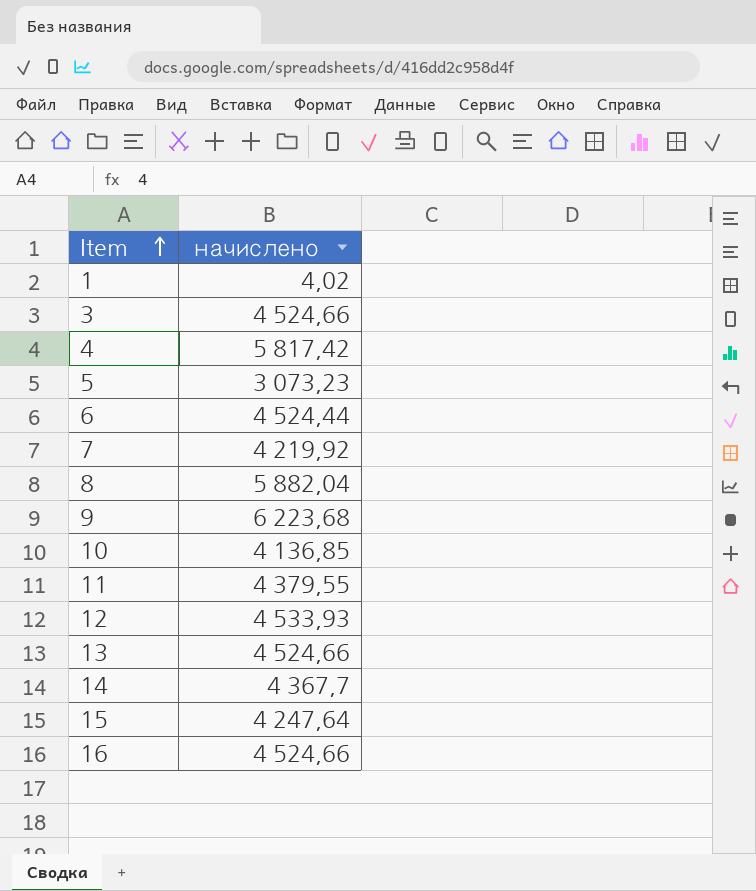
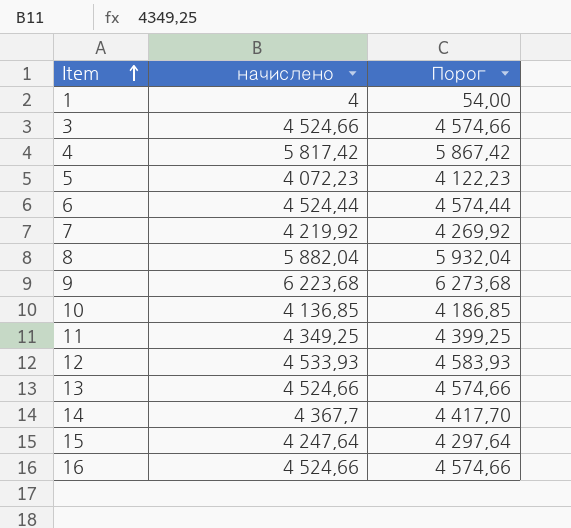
column Порог | formula: none -> [начислено] + 50
1 | начислено: 4,02 -> 4
5 | начислено: 3 073,23 -> 4 072,23
11 | начислено: 4 379,55 -> 4 349,25

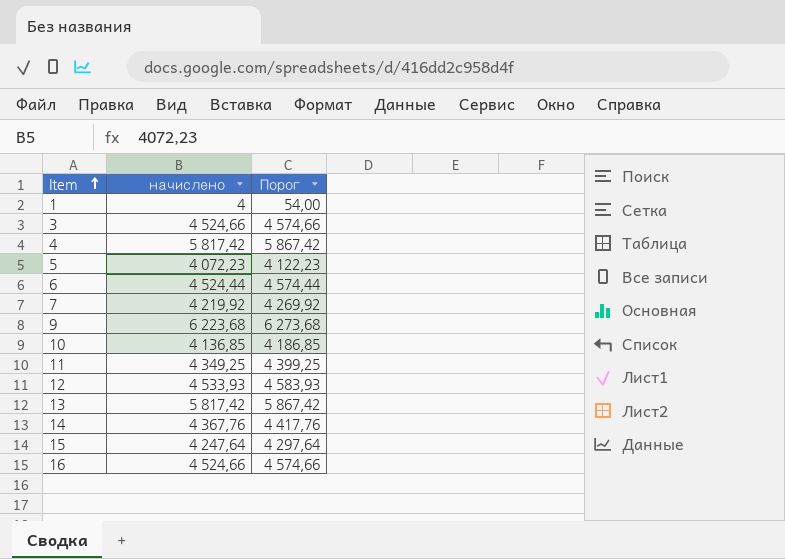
row 8: 5 882,04 | 5 932,04 -> none
13 | начислено: 4 524,66 -> 5 817,42
13 | Порог: 4 574,66 -> 5 867,42
14 | начислено: 4 367,7 -> 4 367,76
14 | Порог: 4 417,70 -> 4 417,76

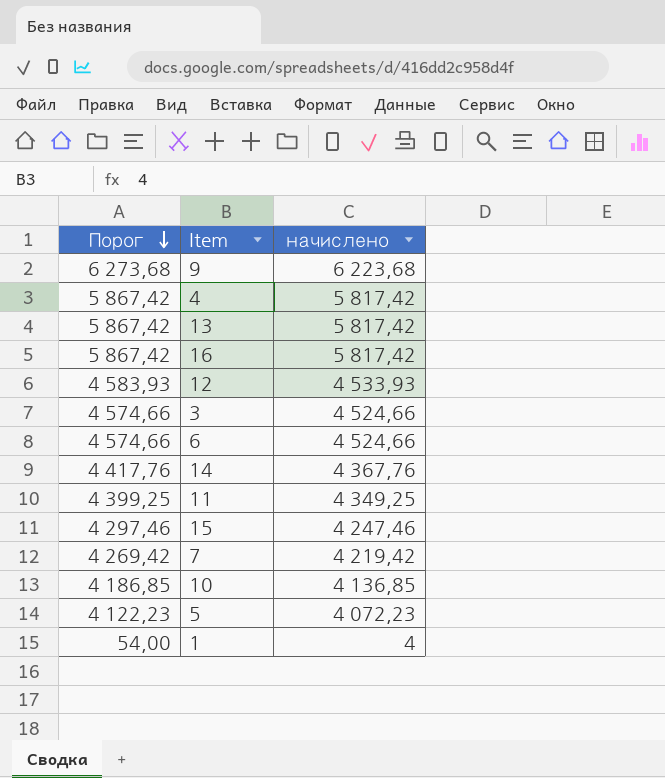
row order: Item ascending -> Порог descending
column Порог | position: 3 -> 1
16 | Порог: 4 574,66 -> 5 867,42
16 | начислено: 4 524,66 -> 5 817,42
6 | Порог: 4 574,44 -> 4 574,66
6 | начислено: 4 524,44 -> 4 524,66
15 | Порог: 4 297,64 -> 4 297,46
15 | начислено: 4 247,64 -> 4 247,46
7 | Порог: 4 269,92 -> 4 269,42
7 | начислено: 4 219,92 -> 4 219,42

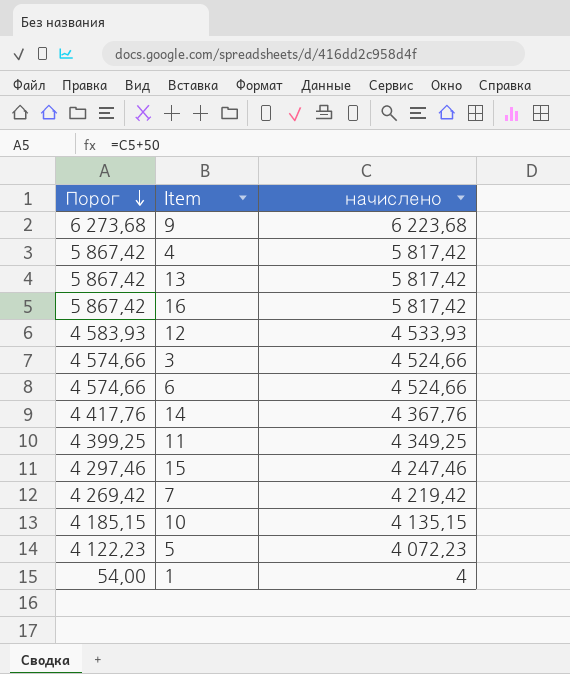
10 | Порог: 4 186,85 -> 4 185,15
10 | начислено: 4 136,85 -> 4 135,15

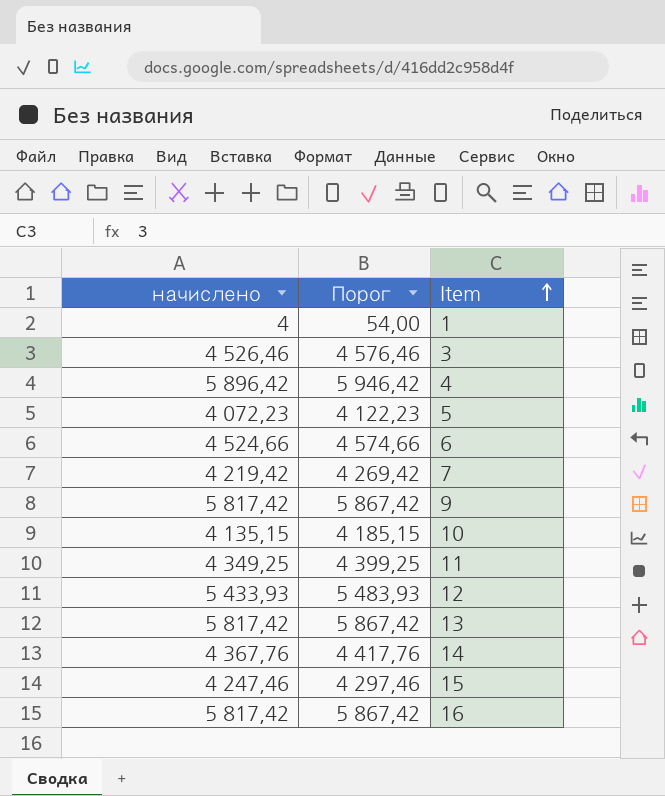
row order: Порог descending -> Item ascending
column начислено | position: 3 -> 1
3 | начислено: 4 524,66 -> 4 526,46
3 | Порог: 4 574,66 -> 4 576,46
4 | начислено: 5 817,42 -> 5 896,42
4 | Порог: 5 867,42 -> 5 946,42
9 | начислено: 6 223,68 -> 5 817,42
9 | Порог: 6 273,68 -> 5 867,42
12 | начислено: 4 533,93 -> 5 433,93
12 | Порог: 4 583,93 -> 5 483,93

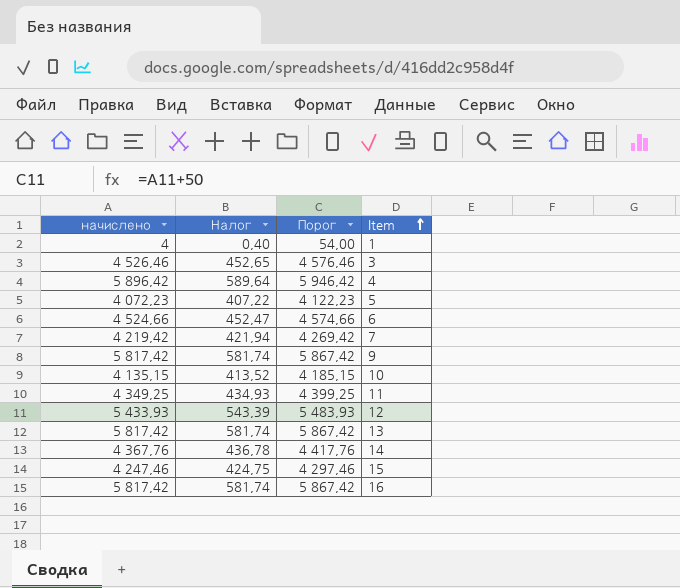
column Налог | formula: none -> [начислено] * 0,1

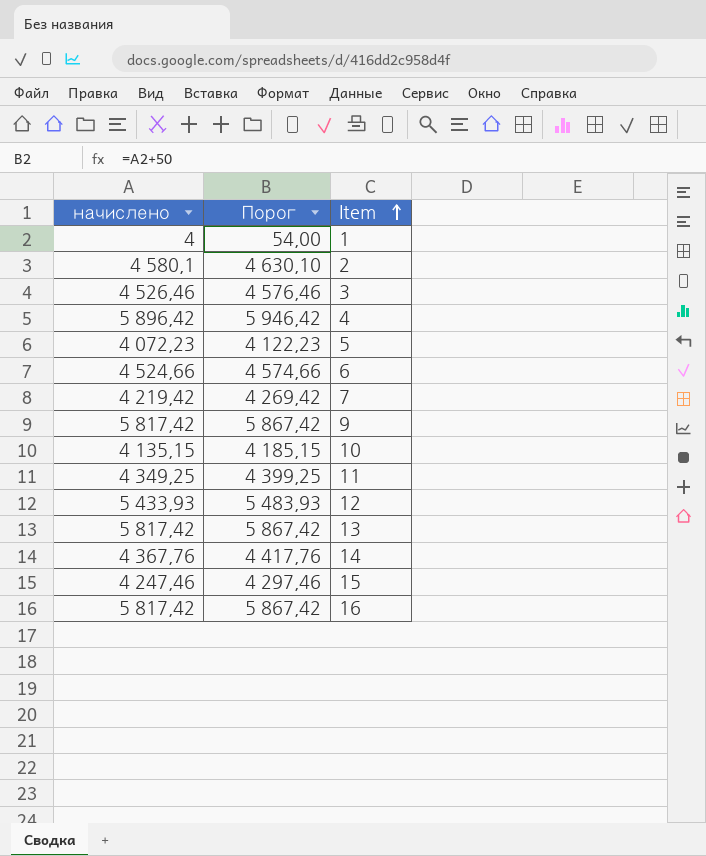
column Налог | formula: [начислено] * 0,1 -> none
row 2: none -> 4 580,1 | 4 630,10

